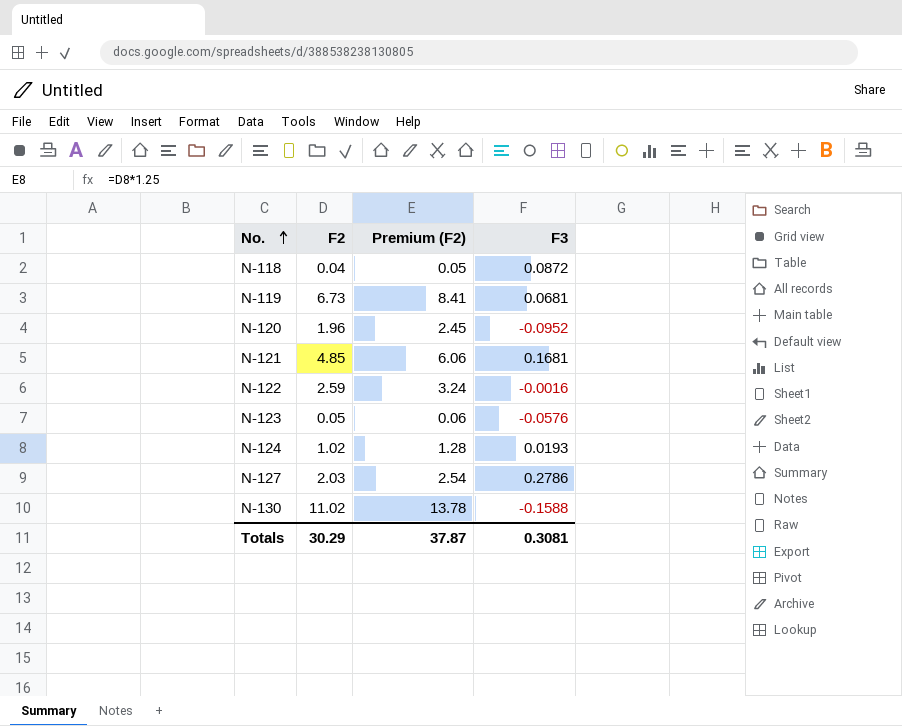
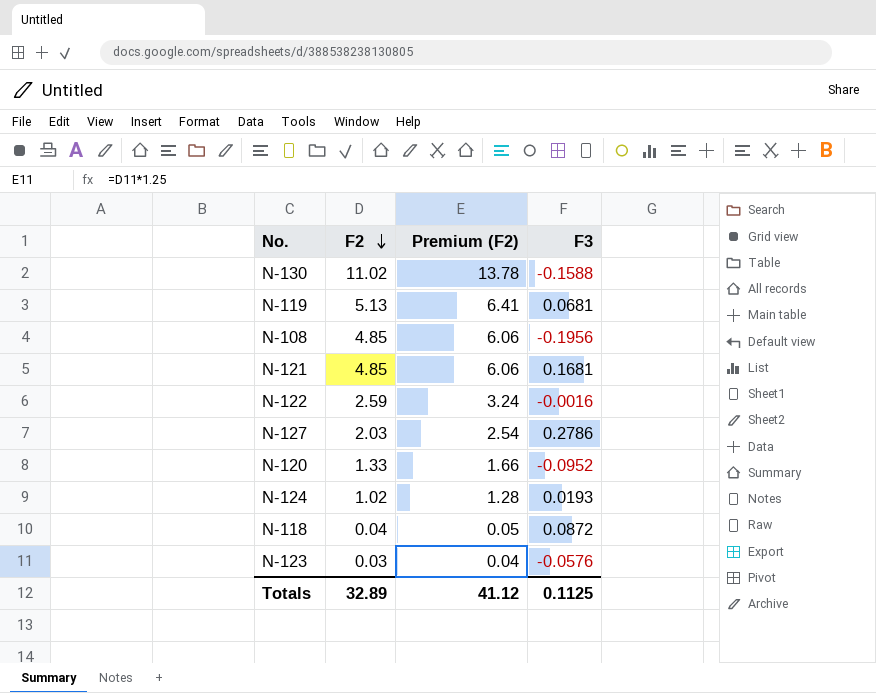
row order: No. ascending -> F2 descending
N-119 | F2: 6.73 -> 5.13
N-119 | Premium (F2): 8.41 -> 6.41
row N-108: none -> 4.85 | 6.06 | -0.1956
N-120 | F2: 1.96 -> 1.33
N-120 | Premium (F2): 2.45 -> 1.66
N-123 | F2: 0.05 -> 0.03
N-123 | Premium (F2): 0.06 -> 0.04
Totals | F2: 30.29 -> 32.89
Totals | Premium (F2): 37.87 -> 41.12
Totals | F3: 0.3081 -> 0.1125

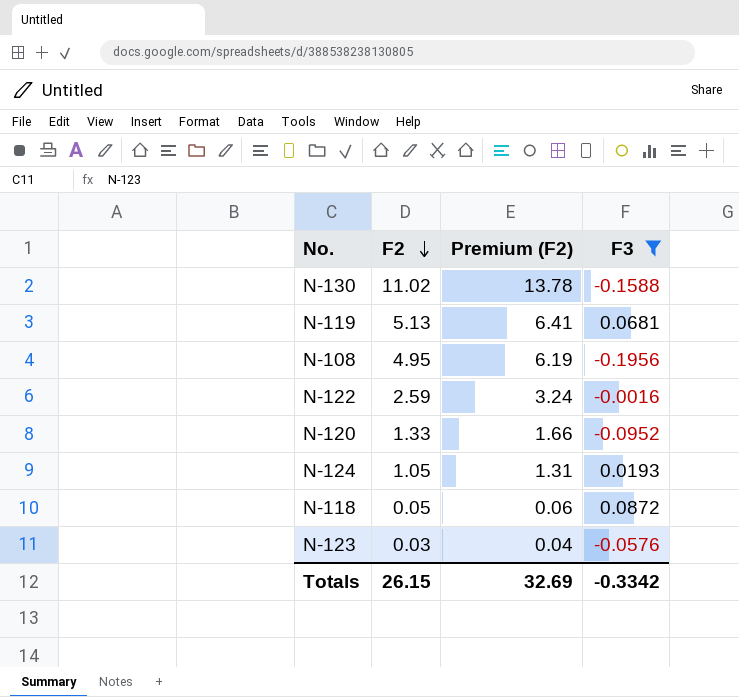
filter: none -> F3 <= 0.0872
N-108 | F2: 4.85 -> 4.95
N-108 | Premium (F2): 6.06 -> 6.19
N-124 | F2: 1.02 -> 1.05
N-124 | Premium (F2): 1.28 -> 1.31
N-118 | F2: 0.04 -> 0.05
N-118 | Premium (F2): 0.05 -> 0.06
Totals | F2: 32.89 -> 26.15
Totals | Premium (F2): 41.12 -> 32.69
Totals | F3: 0.1125 -> -0.3342

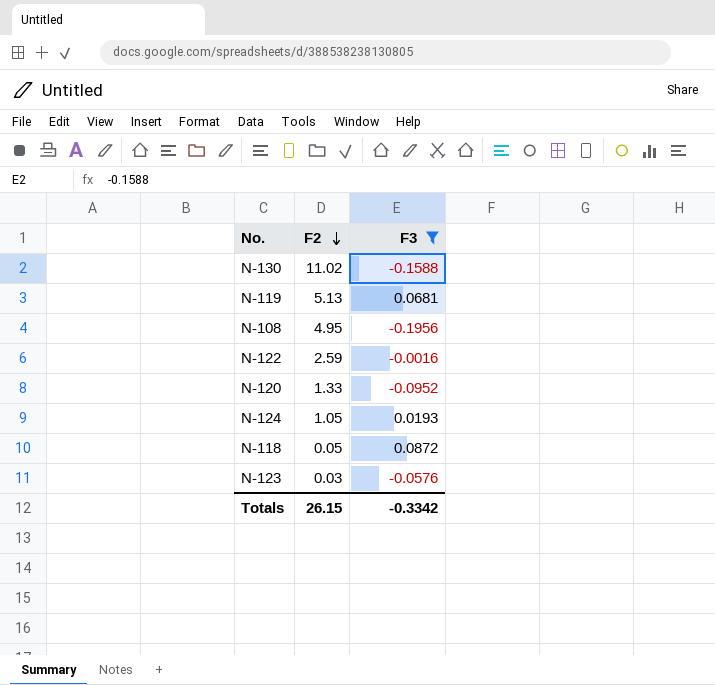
column Premium (F2) | formula: [F2] * 1.25 -> none

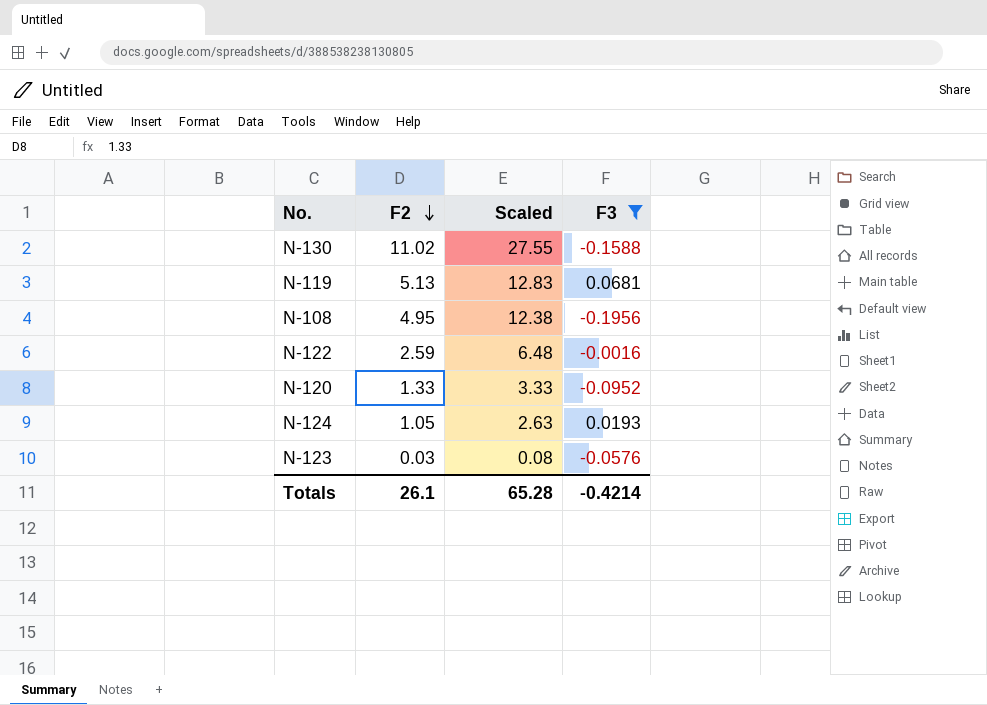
column Scaled | formula: none -> [F2] * 2.5
row N-118: 0.05 | 0.0872 -> none
Totals | F2: 26.15 -> 26.1
Totals | F3: -0.3342 -> -0.4214

